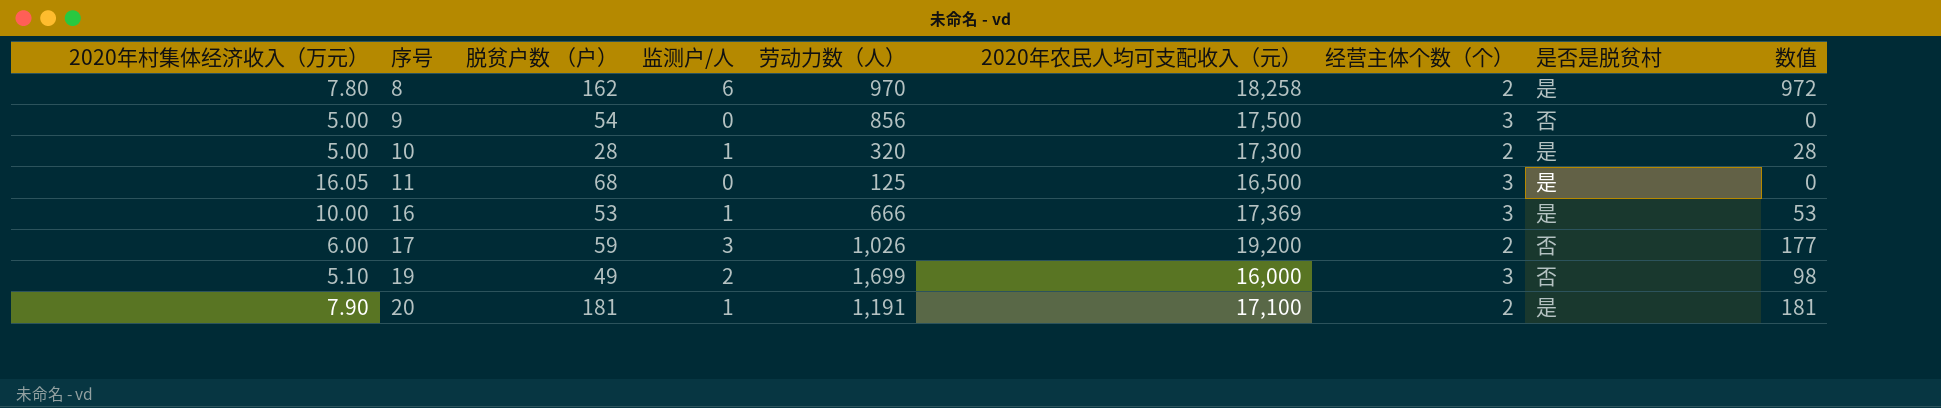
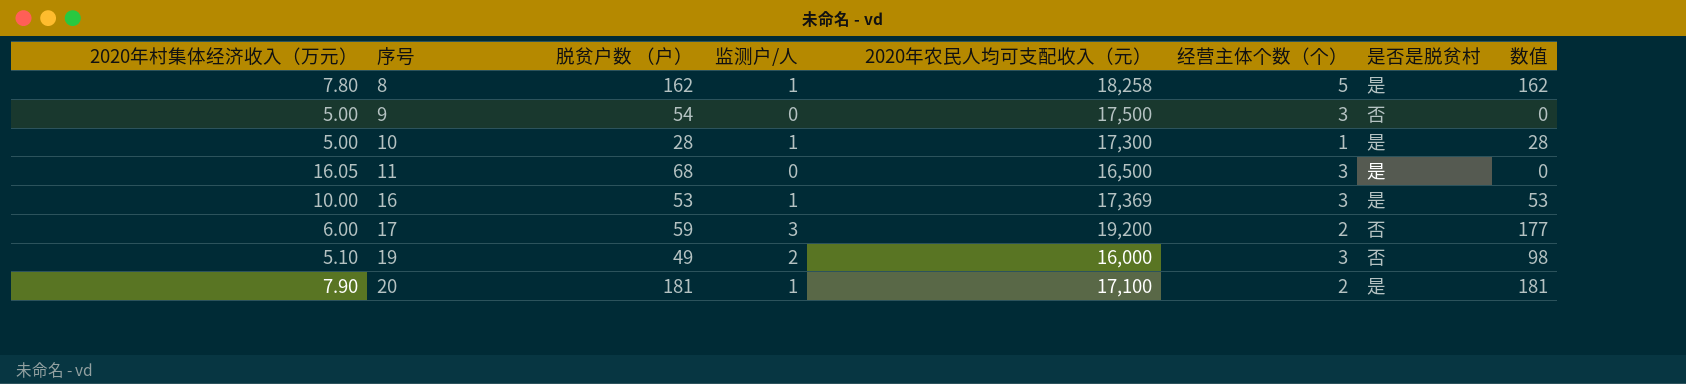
column 劳动力数（人） | position: 5 -> none
8 | 监测户/人: 6 -> 1
8 | 经营主体个数（个）: 2 -> 5
8 | 数值: 972 -> 162
10 | 经营主体个数（个）: 2 -> 1

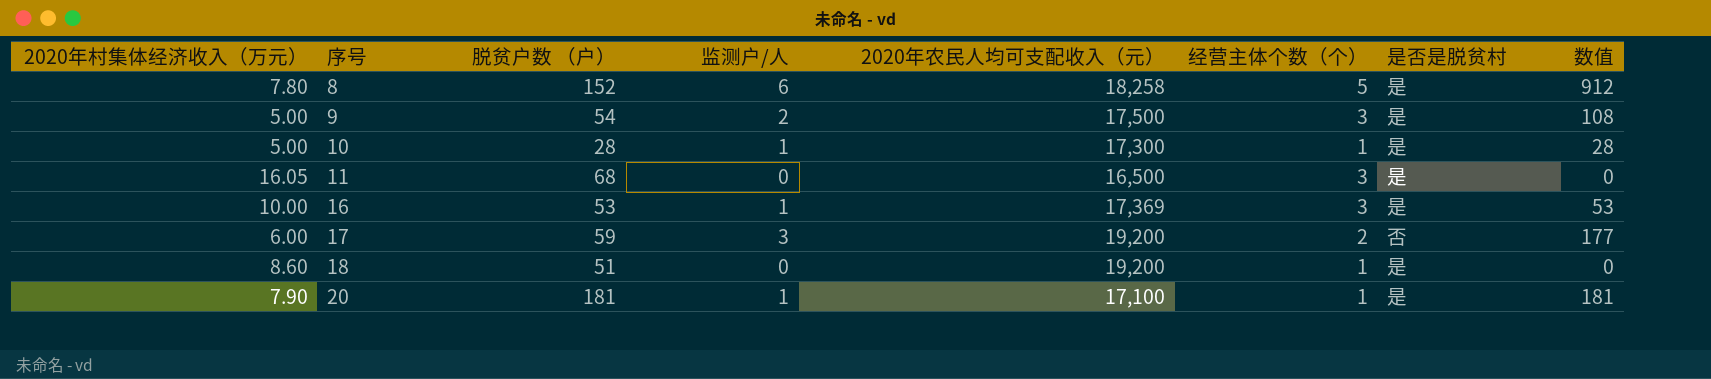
row 19: 5.10 | 49 | 2 | 16,000 | 3 | 否 | 98 -> none
8 | 脱贫户数 （户）: 162 -> 152
8 | 监测户/人: 1 -> 6
8 | 数值: 162 -> 912
9 | 监测户/人: 0 -> 2
9 | 是否是脱贫村: 否 -> 是
9 | 数值: 0 -> 108
row 18: none -> 8.60 | 51 | 0 | 19,200 | 1 | 是 | 0
20 | 经营主体个数（个）: 2 -> 1

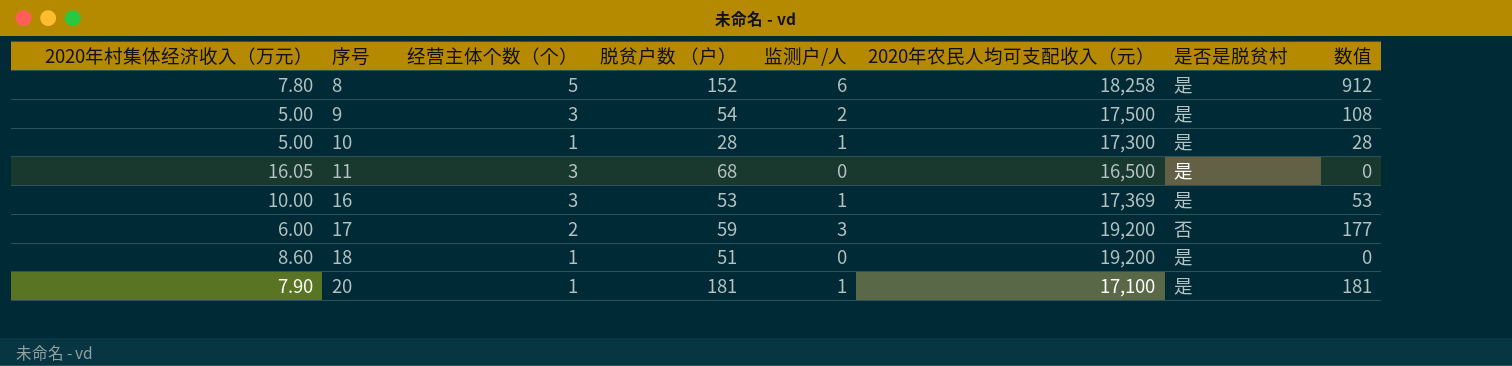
column 经营主体个数（个） | position: 6 -> 3

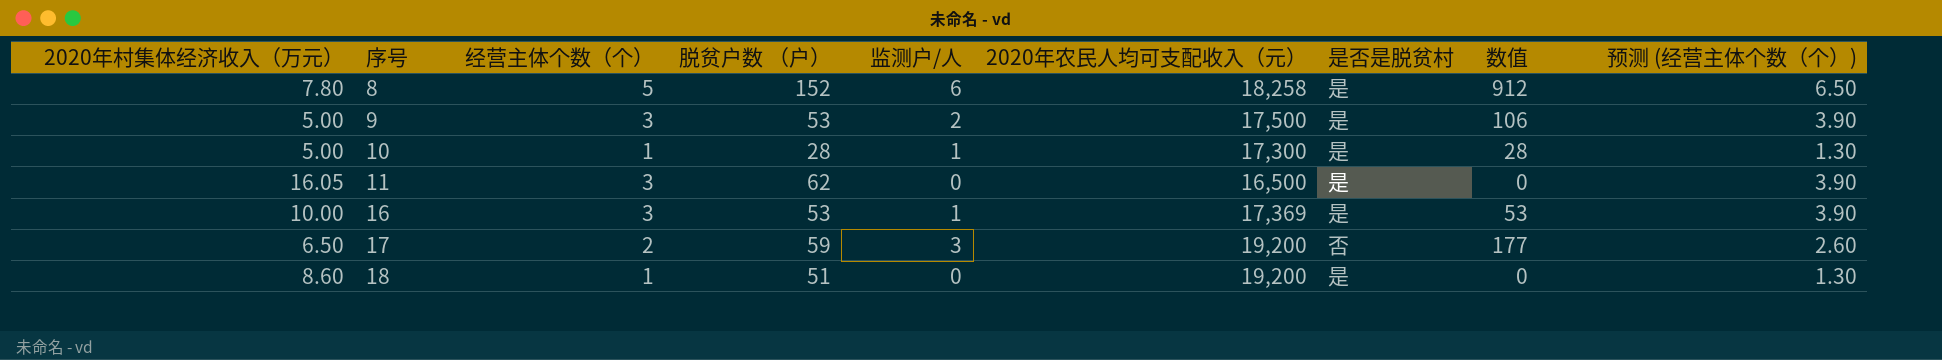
column 预测 (经营主体个数（个）) | formula: none -> [经营主体个数（个）] * 1.3
row 20: 7.90 | 1 | 181 | 1 | 17,100 | 是 | 181 -> none
9 | 脱贫户数 （户）: 54 -> 53
9 | 数值: 108 -> 106
11 | 脱贫户数 （户）: 68 -> 62
17 | 2020年村集体经济收入（万元）: 6.00 -> 6.50

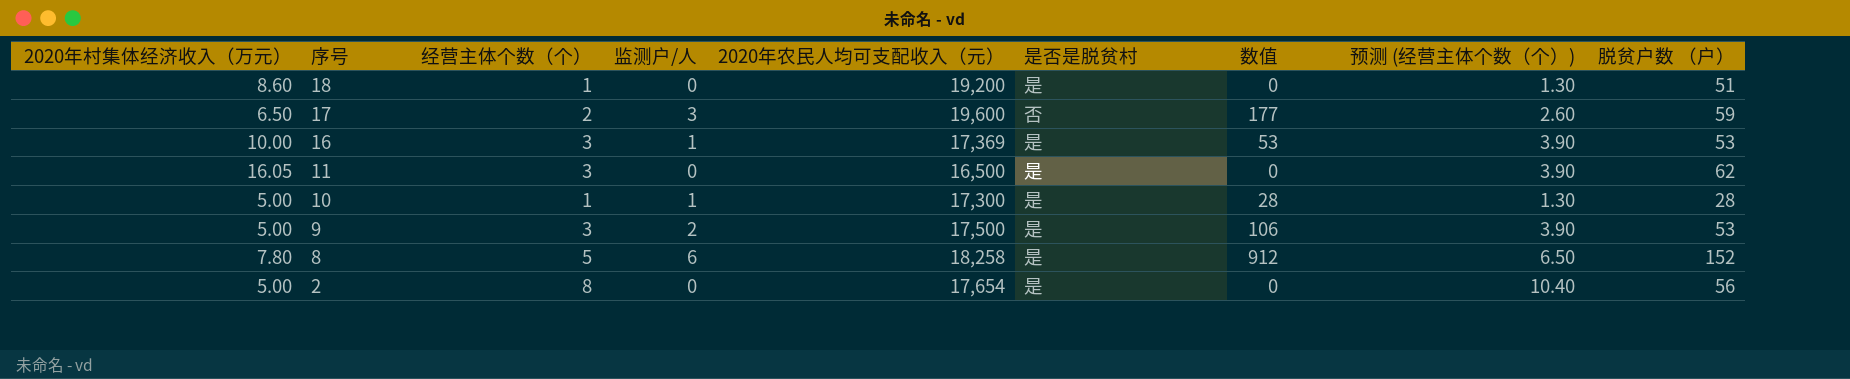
row order: 序号 ascending -> 序号 descending
column 脱贫户数 （户） | position: 4 -> 9
17 | 2020年农民人均可支配收入（元）: 19,200 -> 19,600
row 2: none -> 5.00 | 8 | 0 | 17,654 | 是 | 0 | 10.40 | 56

